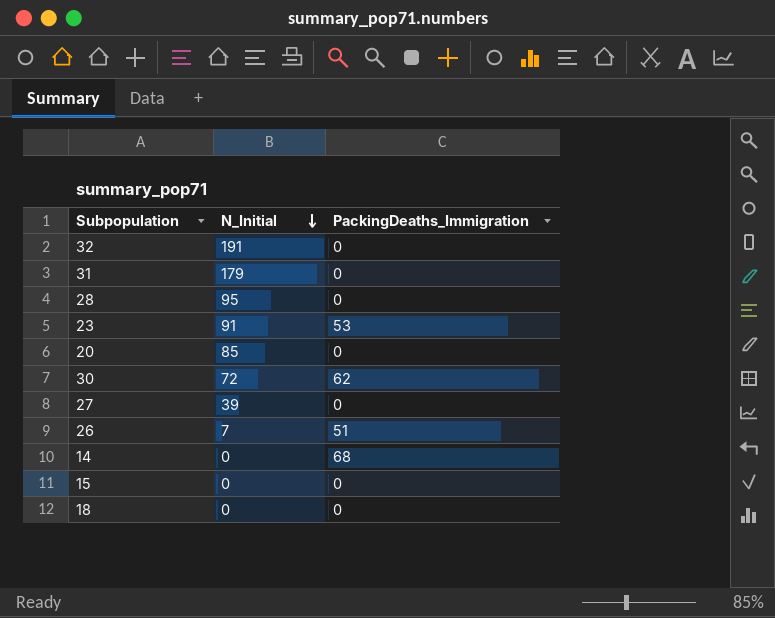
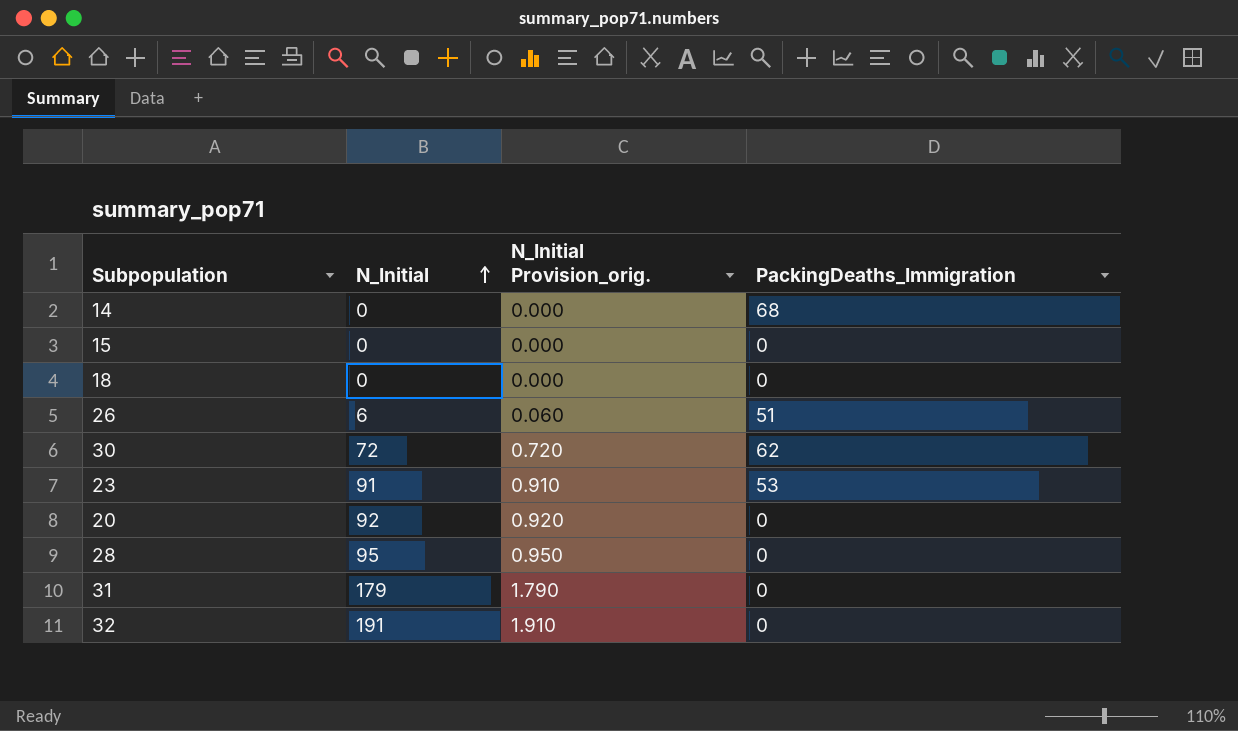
row order: N_Initial descending -> N_Initial ascending
column N_Initial Provision_orig. | formula: none -> [N_Initial] * 0.01
row 27: 39 | 0 -> none
26 | N_Initial: 7 -> 6
20 | N_Initial: 85 -> 92

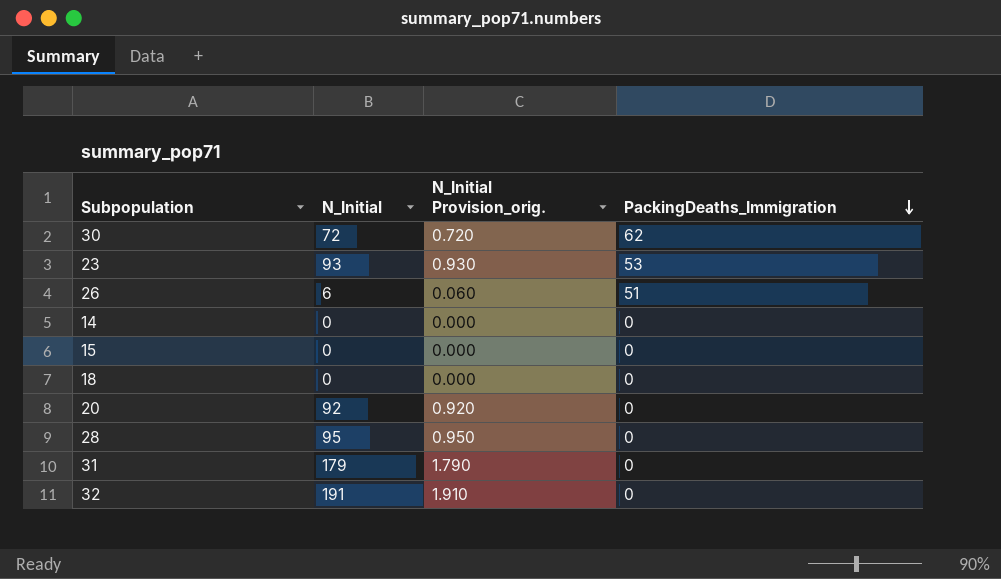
row order: N_Initial ascending -> PackingDeaths_Immigration descending
23 | N_Initial: 91 -> 93
23 | N_Initial Provision_orig.: 0.910 -> 0.930
14 | PackingDeaths_Immigration: 68 -> 0

